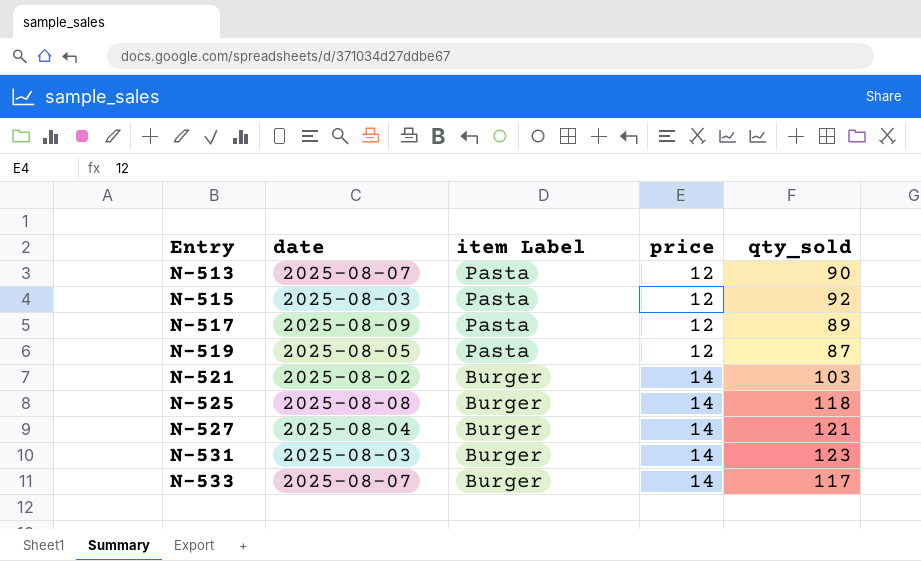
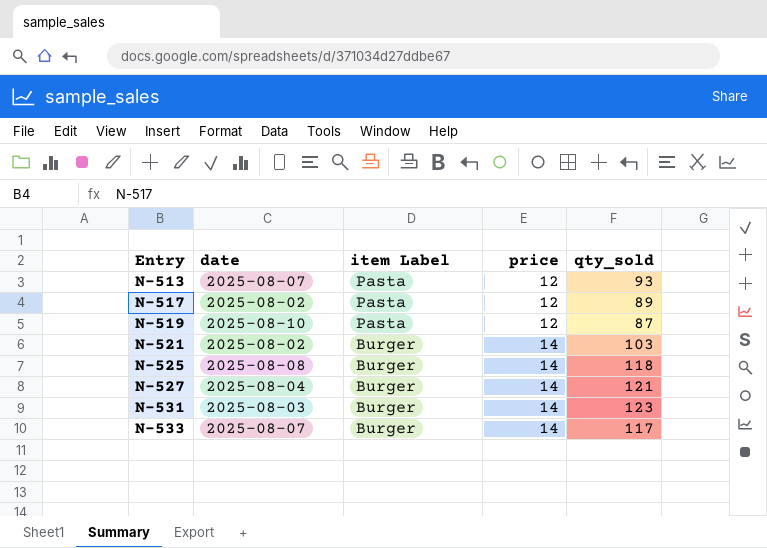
row N-515: 2025-08-03 | Pasta | 12 | 92 -> none
N-513 | qty_sold: 90 -> 93
N-517 | date: 2025-08-09 -> 2025-08-02
N-519 | date: 2025-08-05 -> 2025-08-10

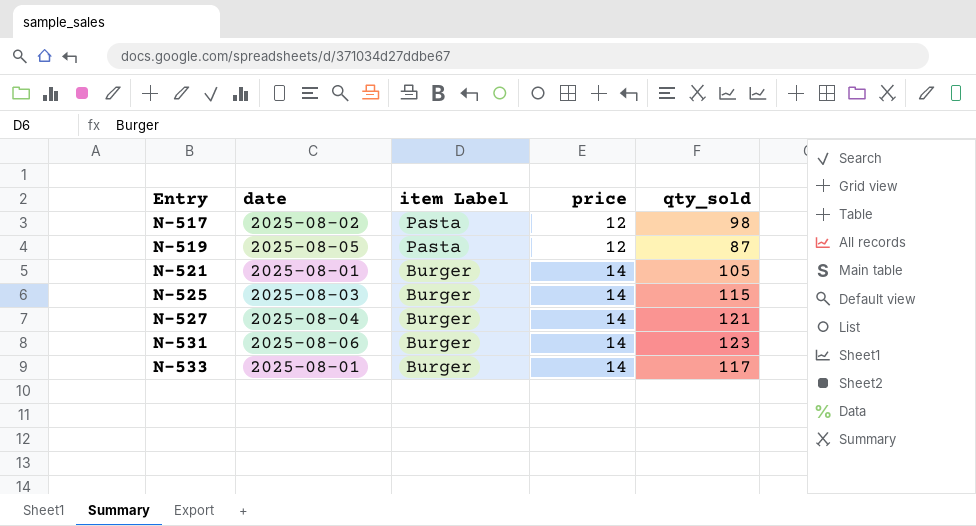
row N-513: 2025-08-07 | Pasta | 12 | 93 -> none
N-517 | qty_sold: 89 -> 98
N-519 | date: 2025-08-10 -> 2025-08-05
N-521 | date: 2025-08-02 -> 2025-08-01
N-521 | qty_sold: 103 -> 105
N-525 | date: 2025-08-08 -> 2025-08-03
N-525 | qty_sold: 118 -> 115
N-531 | date: 2025-08-03 -> 2025-08-06
N-533 | date: 2025-08-07 -> 2025-08-01

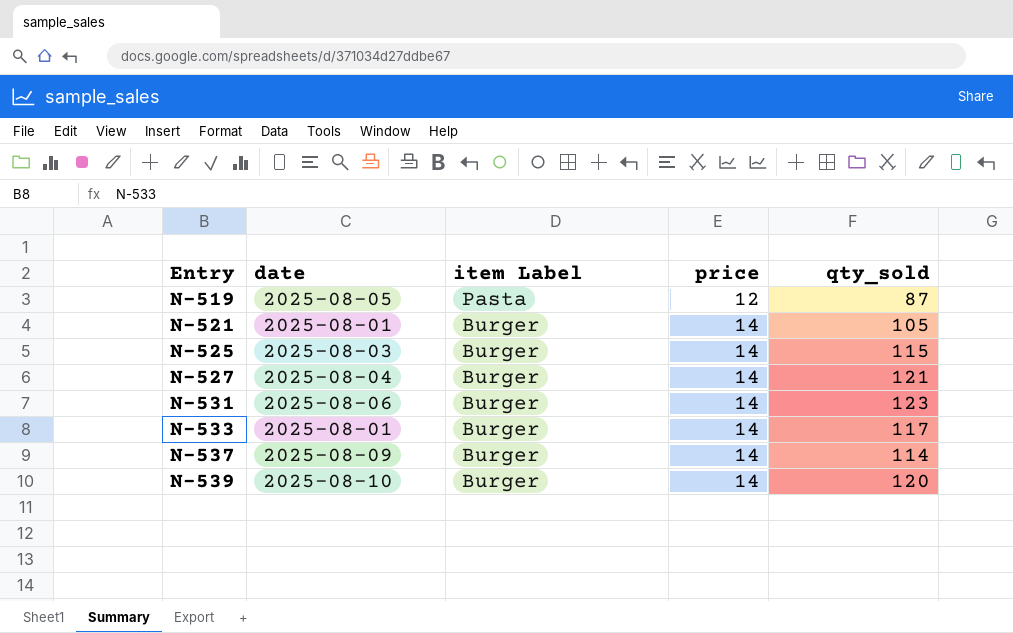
row N-517: 2025-08-02 | Pasta | 12 | 98 -> none
row N-537: none -> 2025-08-09 | Burger | 14 | 114
row N-539: none -> 2025-08-10 | Burger | 14 | 120

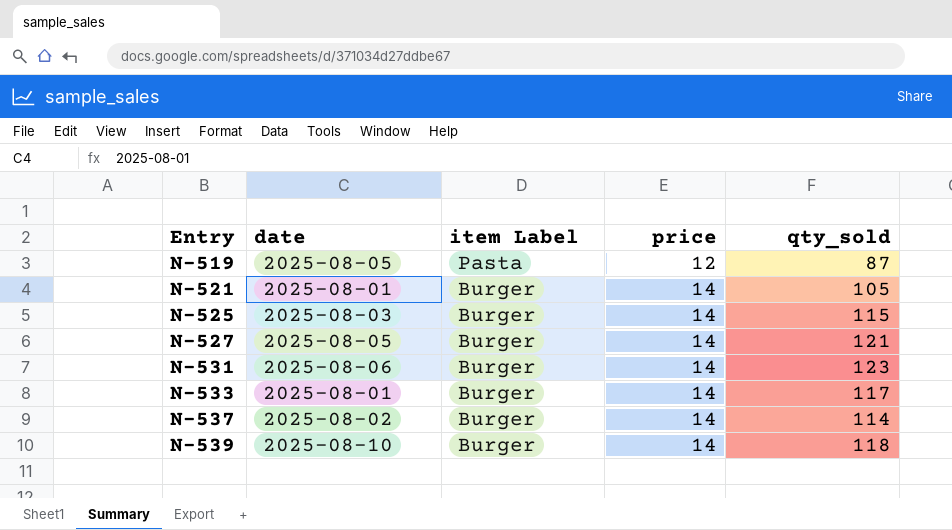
N-527 | date: 2025-08-04 -> 2025-08-05
N-537 | date: 2025-08-09 -> 2025-08-02
N-539 | qty_sold: 120 -> 118

